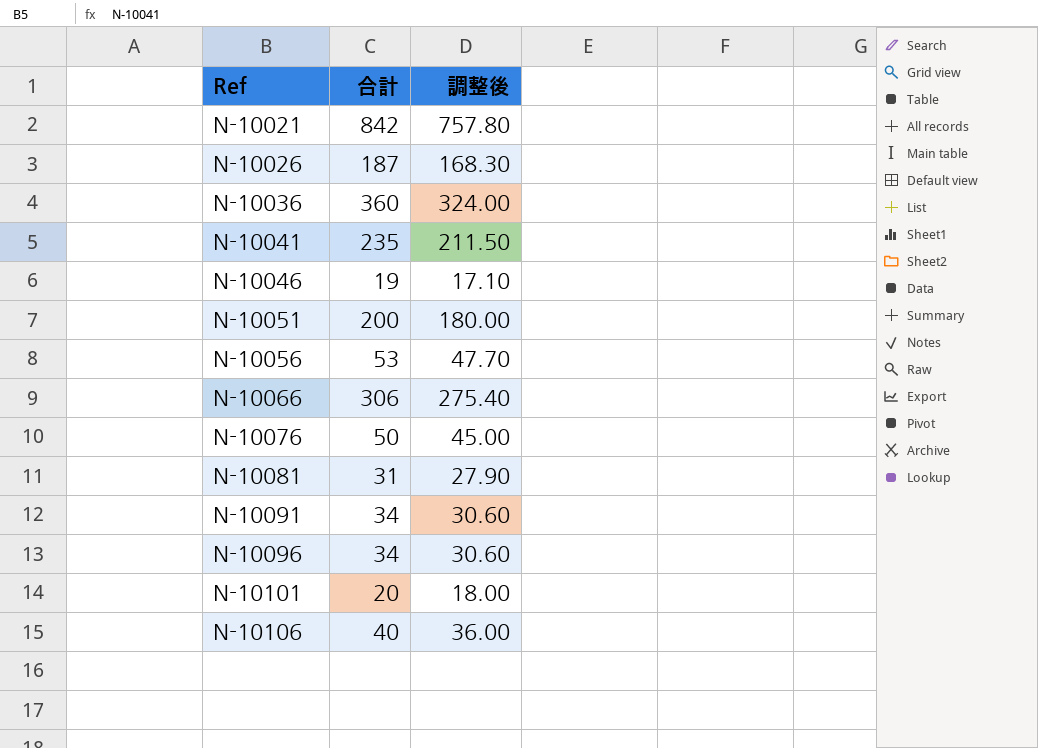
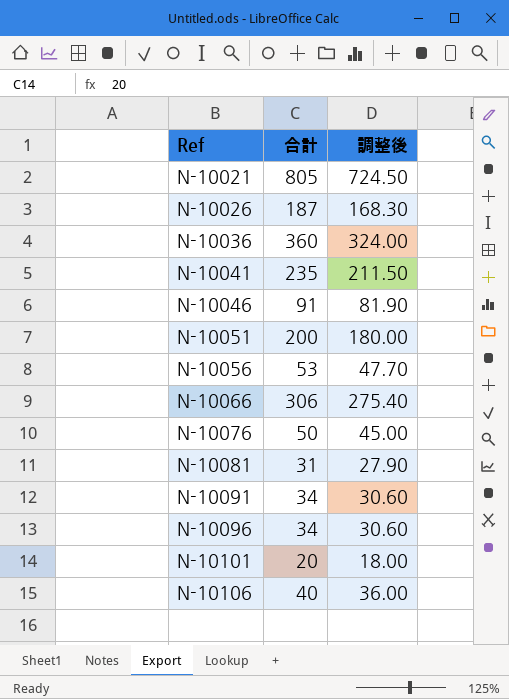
N-10021 | 合計: 842 -> 805
N-10021 | 調整後: 757.80 -> 724.50
N-10046 | 合計: 19 -> 91
N-10046 | 調整後: 17.10 -> 81.90

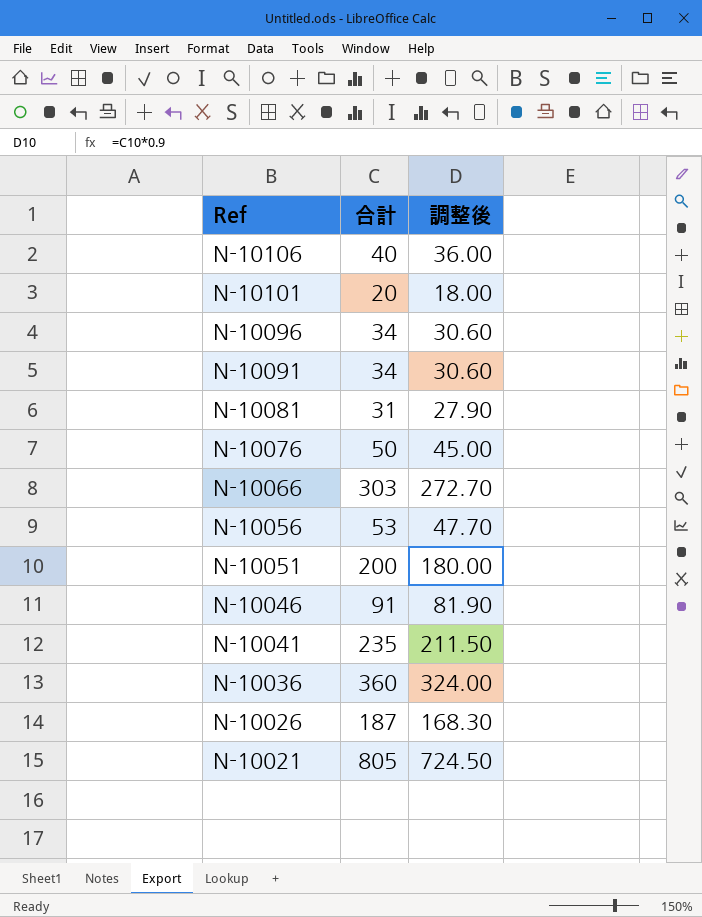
row order: Ref ascending -> Ref descending
N-10066 | 合計: 306 -> 303
N-10066 | 調整後: 275.40 -> 272.70

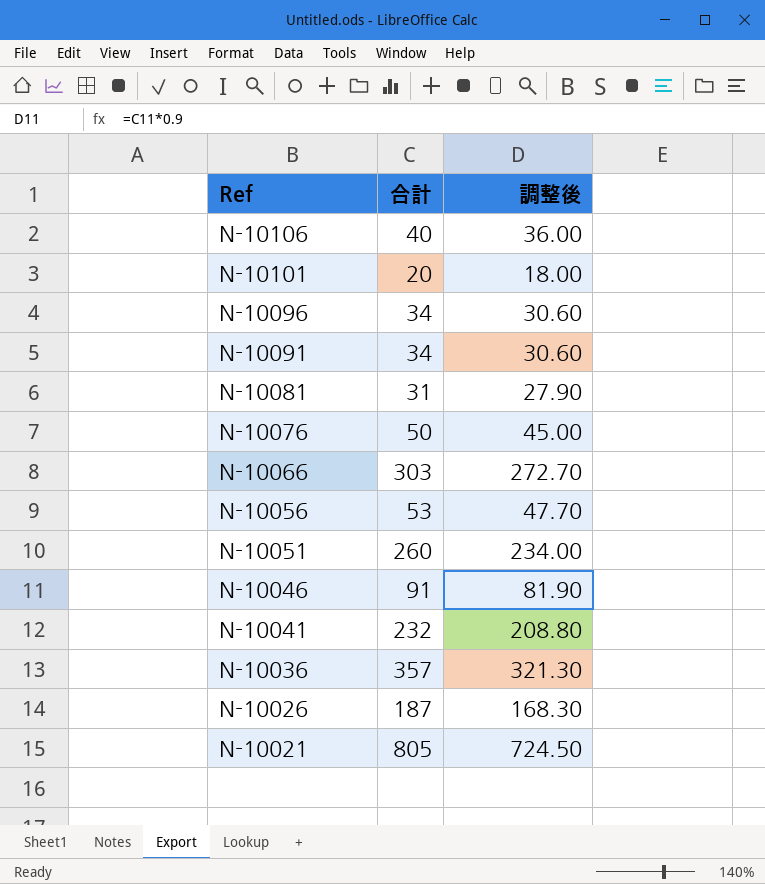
N-10051 | 合計: 200 -> 260
N-10051 | 調整後: 180.00 -> 234.00
N-10041 | 合計: 235 -> 232
N-10041 | 調整後: 211.50 -> 208.80
N-10036 | 合計: 360 -> 357
N-10036 | 調整後: 324.00 -> 321.30

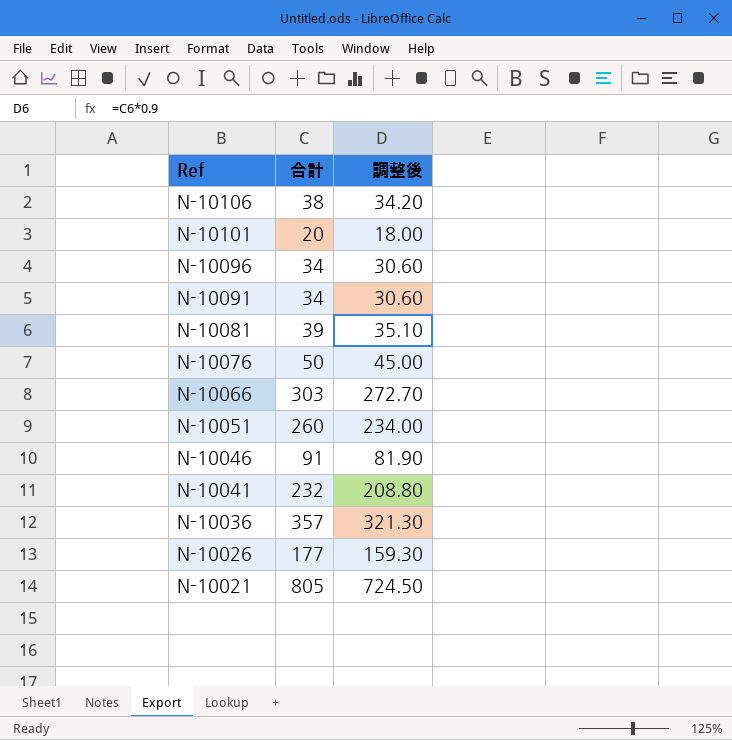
row N-10056: 53 | 47.70 -> none
N-10106 | 合計: 40 -> 38
N-10106 | 調整後: 36.00 -> 34.20
N-10081 | 合計: 31 -> 39
N-10081 | 調整後: 27.90 -> 35.10
N-10026 | 合計: 187 -> 177
N-10026 | 調整後: 168.30 -> 159.30

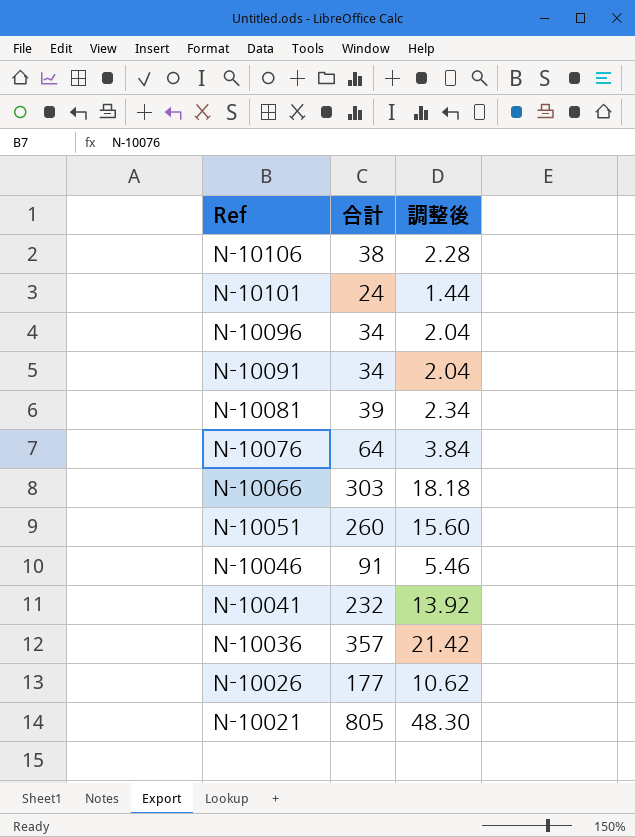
column 調整後 | formula: [合計] * 0.9 -> [合計] * 0.06
N-10101 | 合計: 20 -> 24
N-10076 | 合計: 50 -> 64

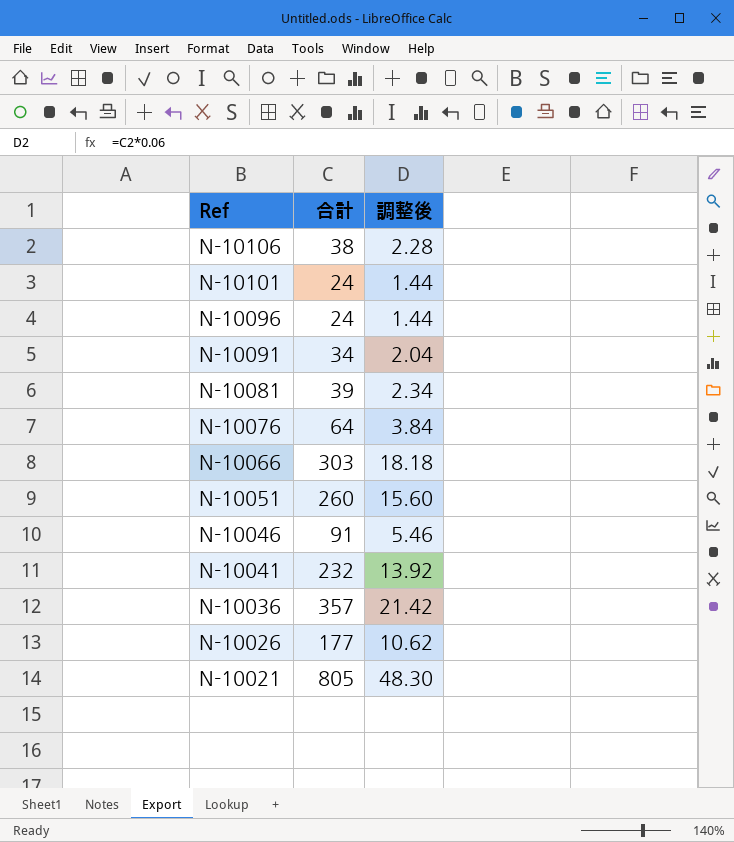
N-10096 | 合計: 34 -> 24
N-10096 | 調整後: 2.04 -> 1.44

